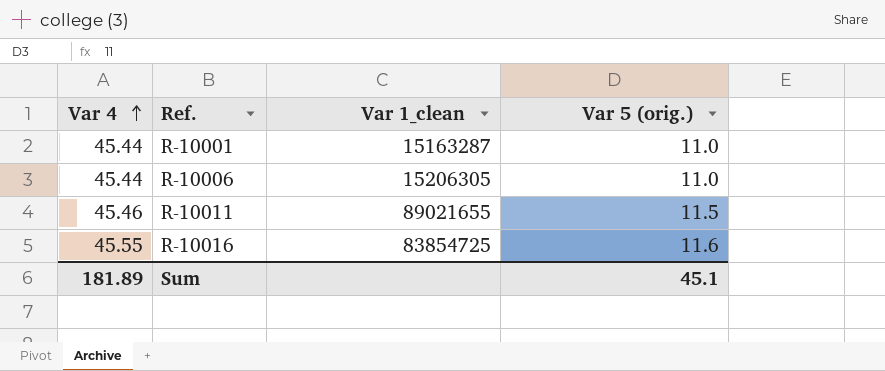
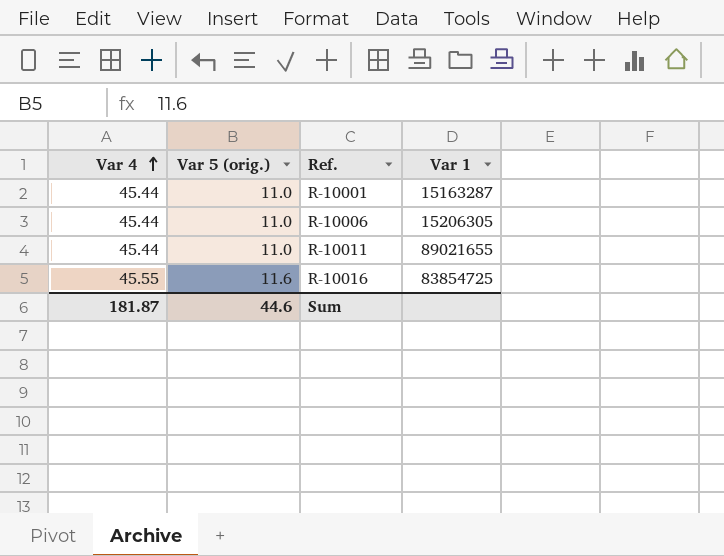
column Var 5 (orig.) | position: 4 -> 2
column name: Var 1_clean -> Var 1
R-10011 | Var 4: 45.46 -> 45.44
R-10011 | Var 5 (orig.): 11.5 -> 11.0
Sum | Var 4: 181.89 -> 181.87
Sum | Var 5 (orig.): 45.1 -> 44.6

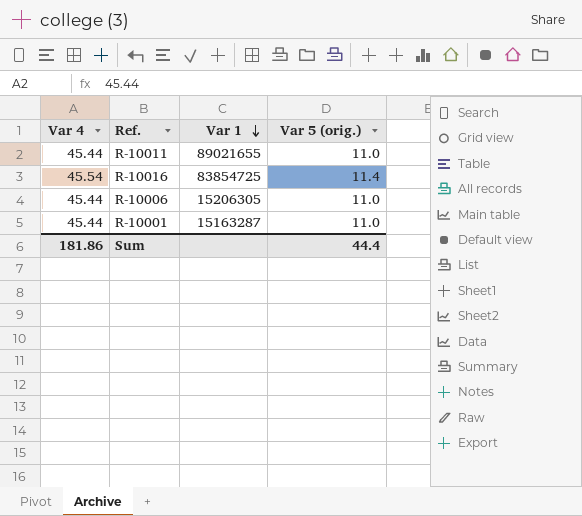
row order: Var 4 ascending -> Var 1 descending
column Var 5 (orig.) | position: 2 -> 4
R-10016 | Var 4: 45.55 -> 45.54
R-10016 | Var 5 (orig.): 11.6 -> 11.4
Sum | Var 4: 181.87 -> 181.86
Sum | Var 5 (orig.): 44.6 -> 44.4

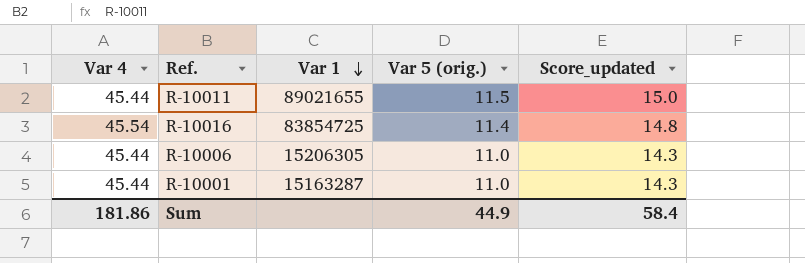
column Score_updated | formula: none -> [Var 5 (orig.)] * 1.3
R-10011 | Var 5 (orig.): 11.0 -> 11.5
Sum | Var 5 (orig.): 44.4 -> 44.9

